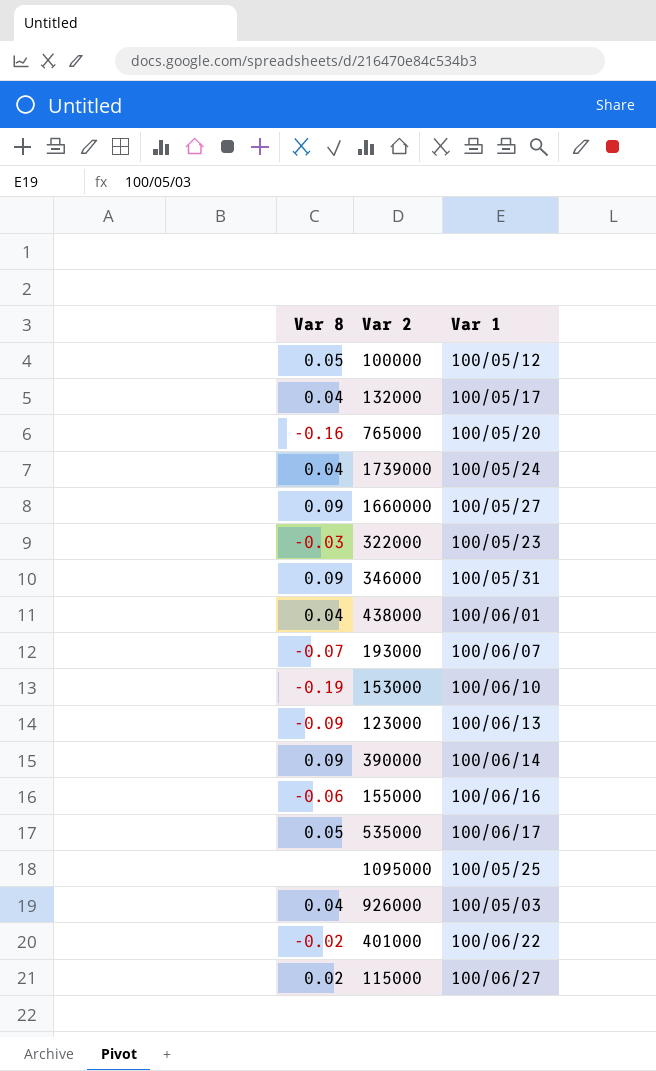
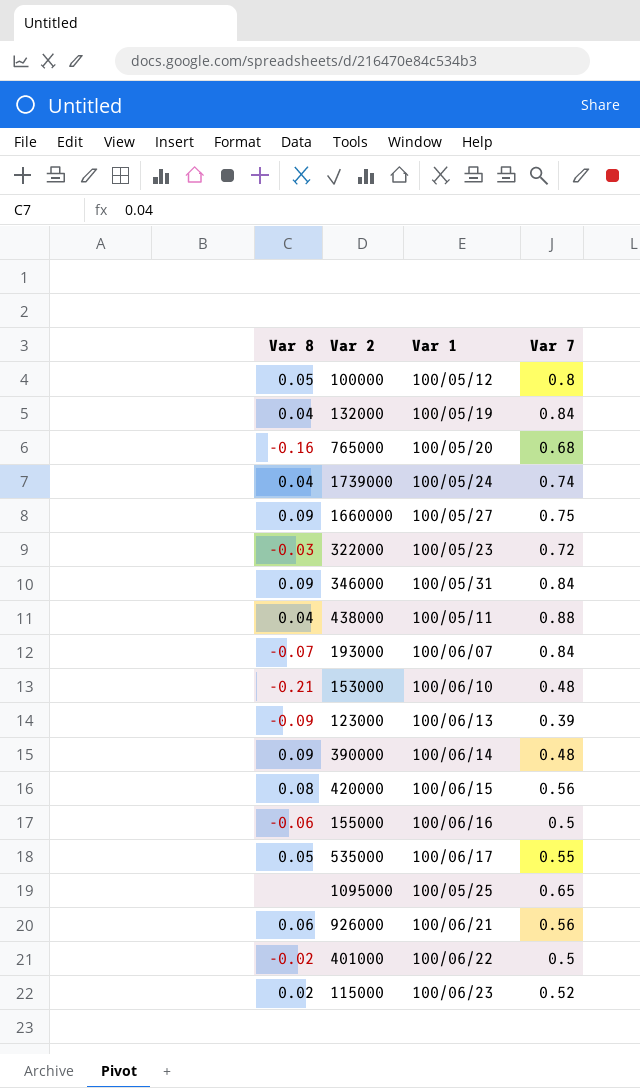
column Var 7 | position: none -> 4
132000 | Var 1: 100/05/17 -> 100/05/19
438000 | Var 1: 100/06/01 -> 100/05/11
153000 | Var 8: -0.19 -> -0.21
row 420000: none -> 0.08 | 100/06/15 | 0.56
926000 | Var 8: 0.04 -> 0.06
926000 | Var 1: 100/05/03 -> 100/06/21
115000 | Var 1: 100/06/27 -> 100/06/23

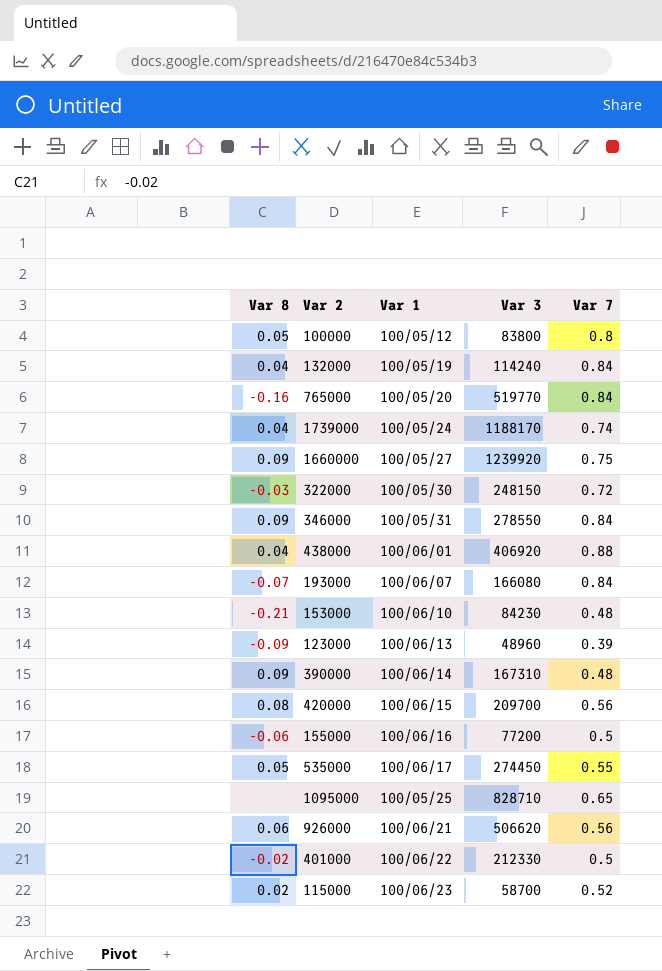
column Var 3 | position: none -> 4
765000 | Var 7: 0.68 -> 0.84
322000 | Var 1: 100/05/23 -> 100/05/30
438000 | Var 1: 100/05/11 -> 100/06/01

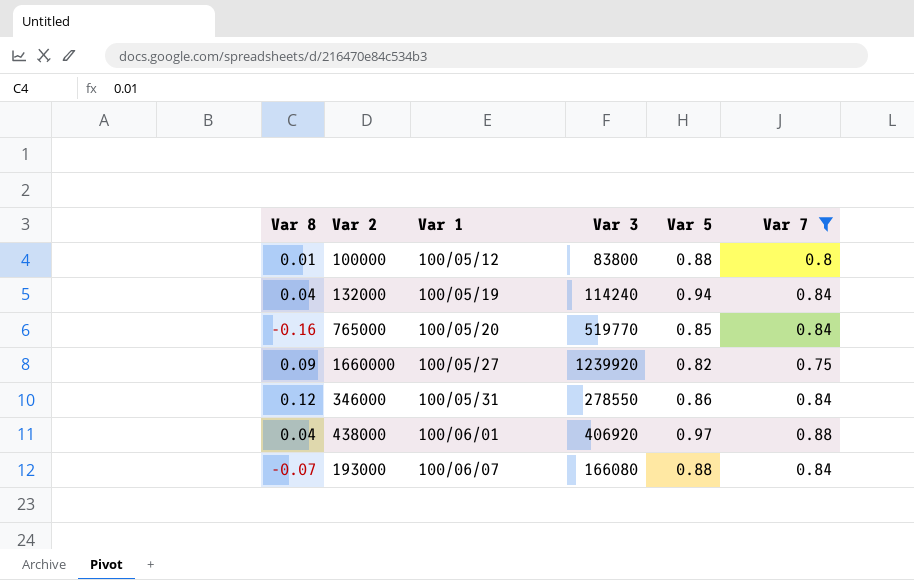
filter: none -> Var 7 >= 0.75
column Var 5 | position: none -> 5
100000 | Var 8: 0.05 -> 0.01
346000 | Var 8: 0.09 -> 0.12

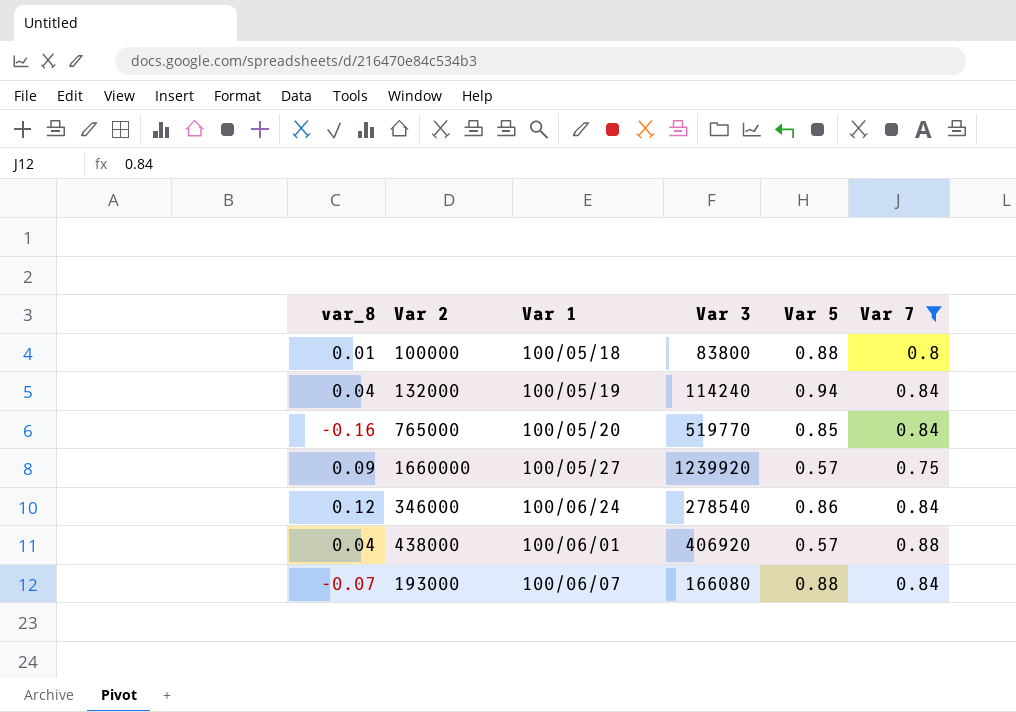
column name: Var 8 -> var_8
100000 | Var 1: 100/05/12 -> 100/05/18
1660000 | Var 5: 0.82 -> 0.57
346000 | Var 1: 100/05/31 -> 100/06/24
346000 | Var 3: 278550 -> 278540
438000 | Var 5: 0.97 -> 0.57

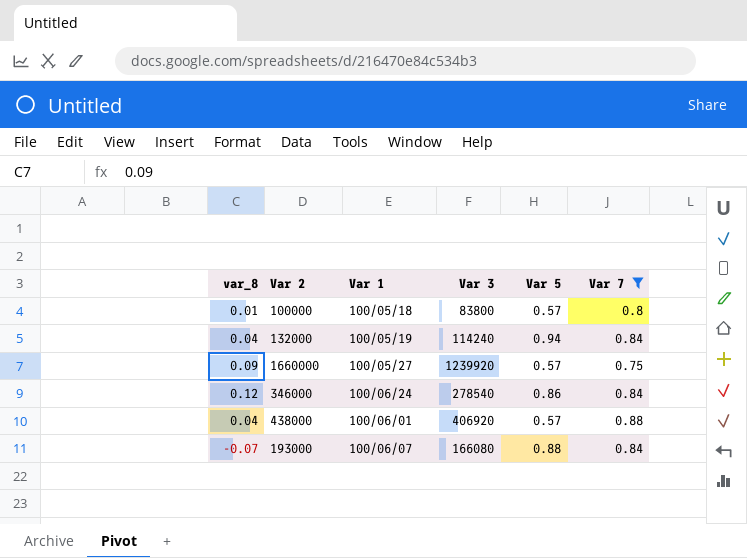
row 765000: -0.16 | 100/05/20 | 519770 | 0.85 | 0.84 -> none
100000 | Var 5: 0.88 -> 0.57

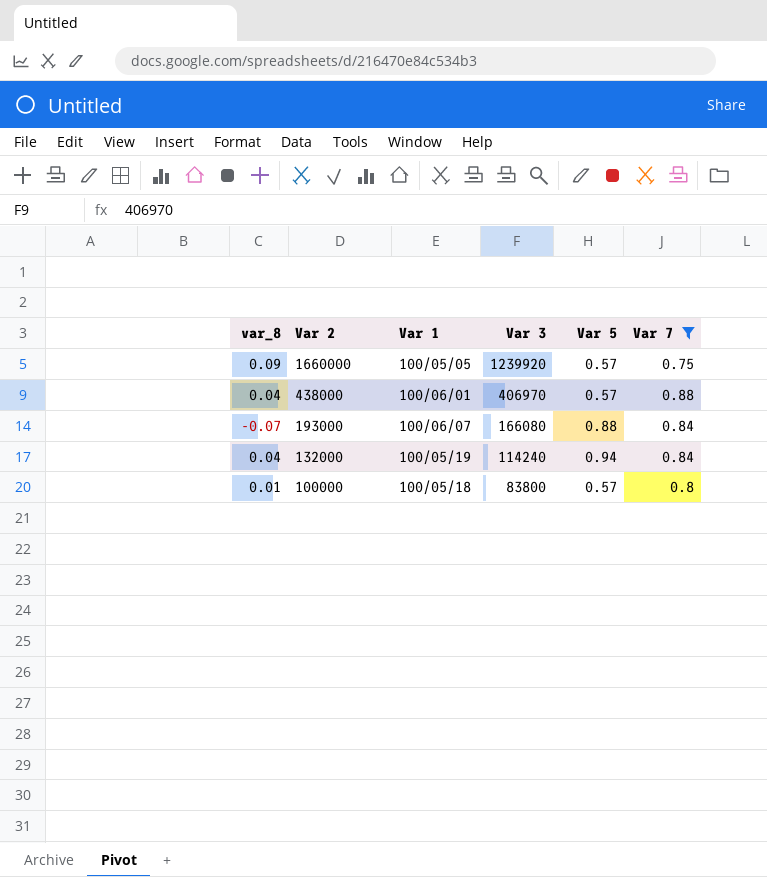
row order: none -> Var 2 descending
row 346000: 0.12 | 100/06/24 | 278540 | 0.86 | 0.84 -> none
1660000 | Var 1: 100/05/27 -> 100/05/05
438000 | Var 3: 406920 -> 406970

